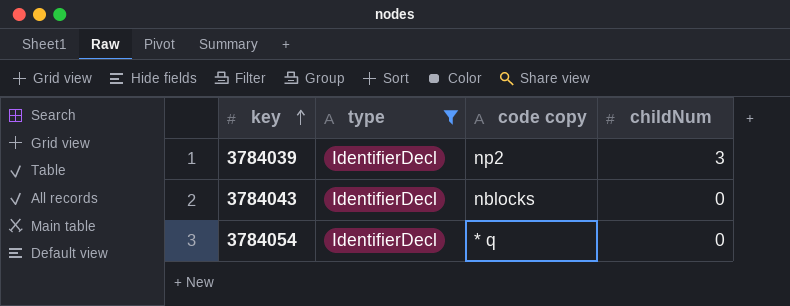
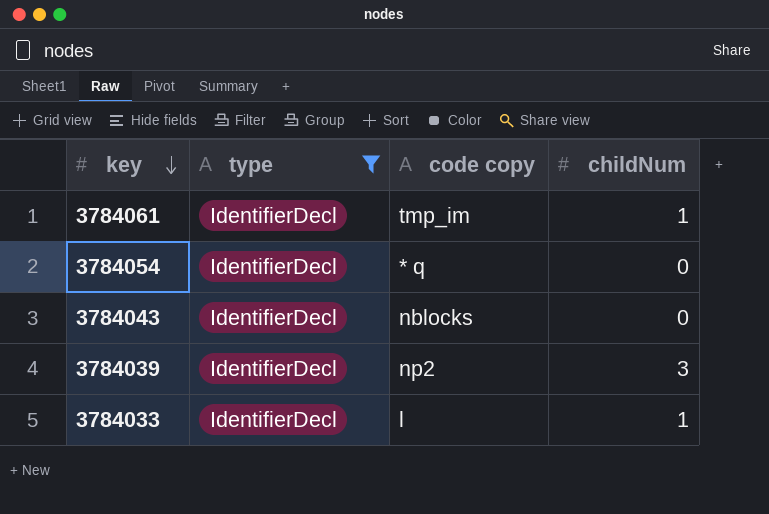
row order: key ascending -> key descending
row 3784061: none -> IdentifierDecl | tmp_im | 1
row 3784033: none -> IdentifierDecl | l | 1

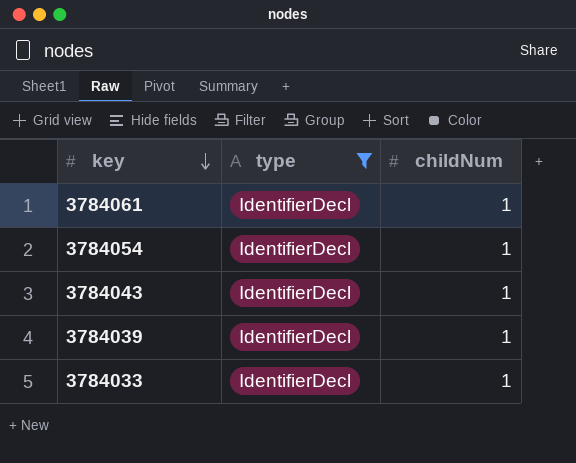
column code copy | position: 3 -> none
3784054 | childNum: 0 -> 1
3784043 | childNum: 0 -> 1
3784039 | childNum: 3 -> 1

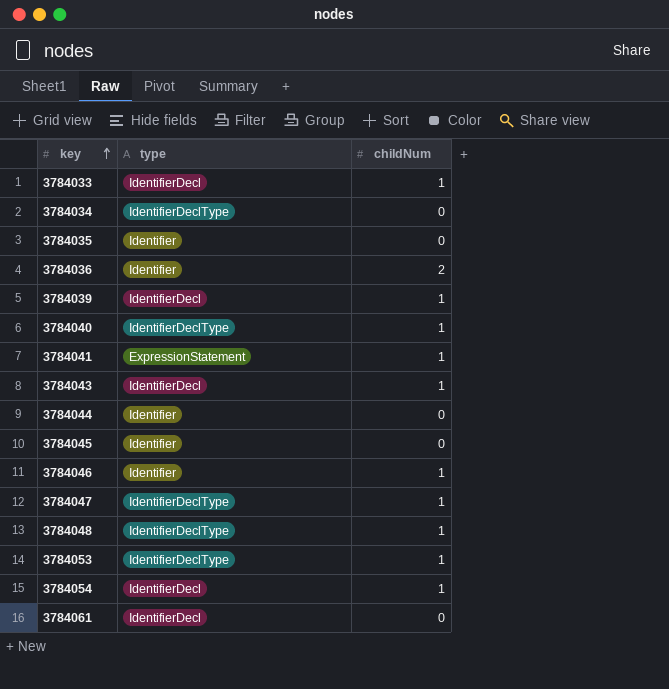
filter: type = IdentifierDecl -> none
row order: key descending -> key ascending
3784061 | childNum: 1 -> 0

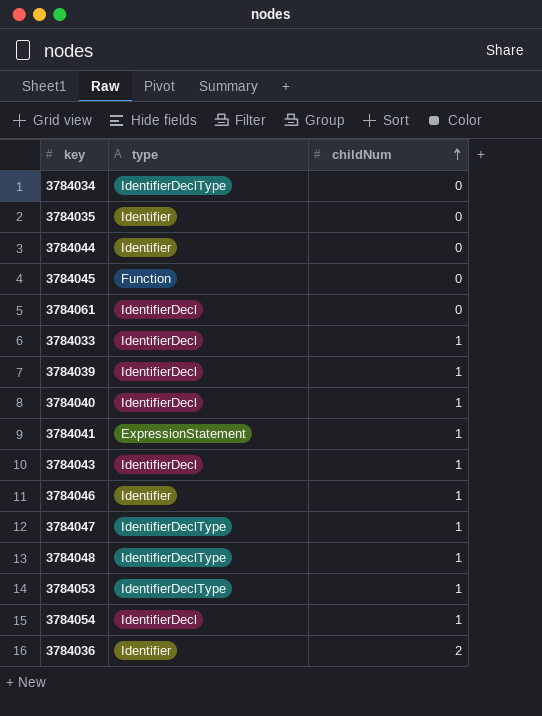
row order: key ascending -> childNum ascending
3784045 | type: Identifier -> Function
3784040 | type: IdentifierDeclType -> IdentifierDecl

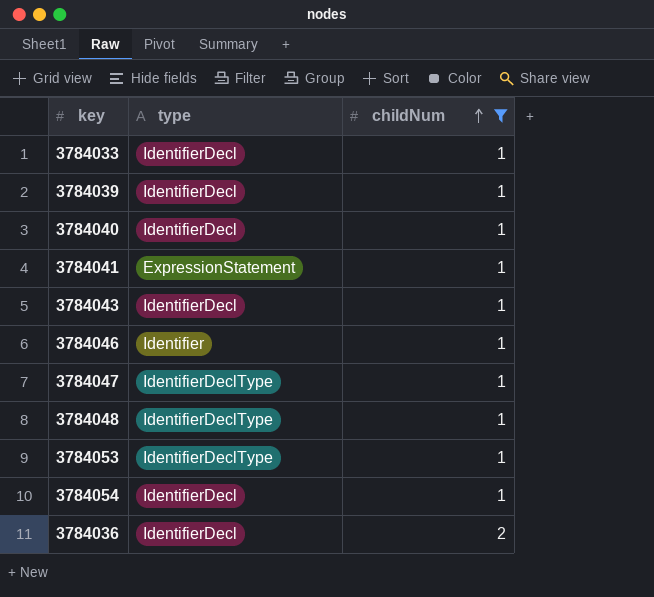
filter: none -> childNum != 0
3784036 | type: Identifier -> IdentifierDecl

